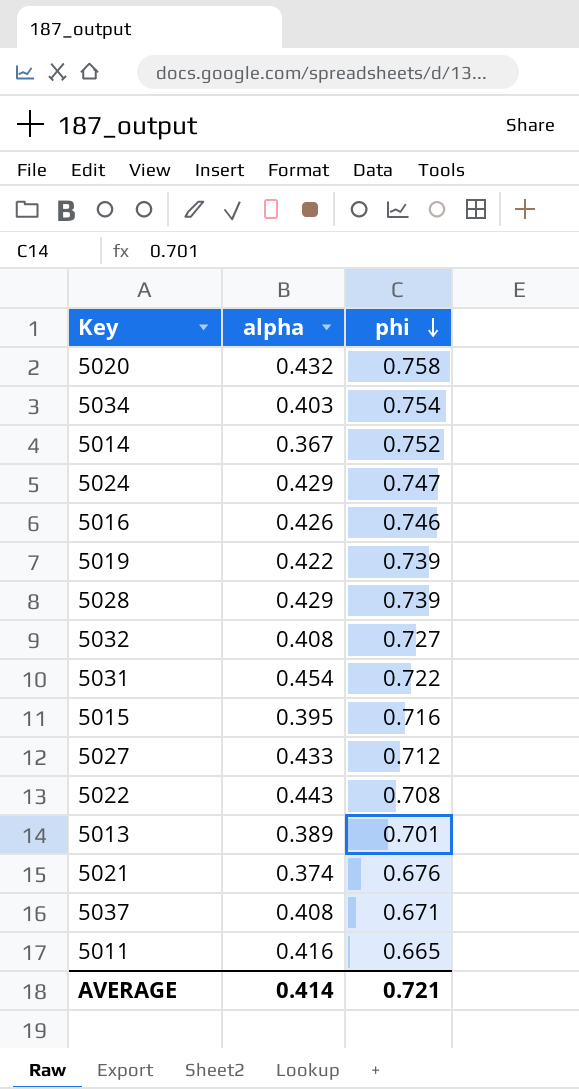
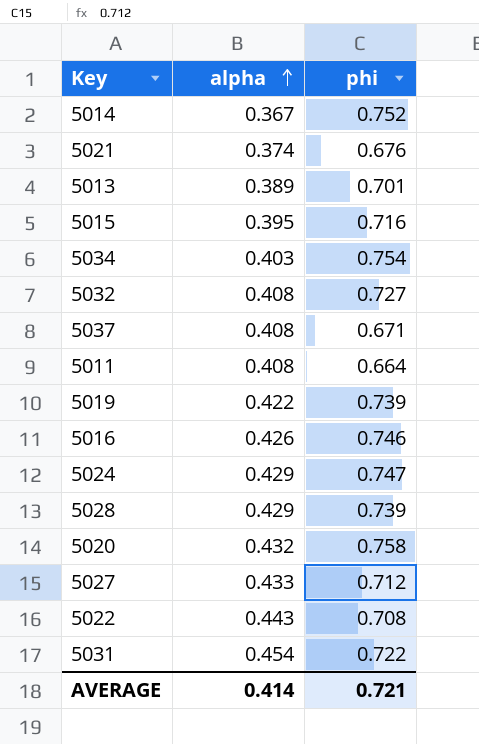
row order: phi descending -> alpha ascending
5011 | alpha: 0.416 -> 0.408
5011 | phi: 0.665 -> 0.664

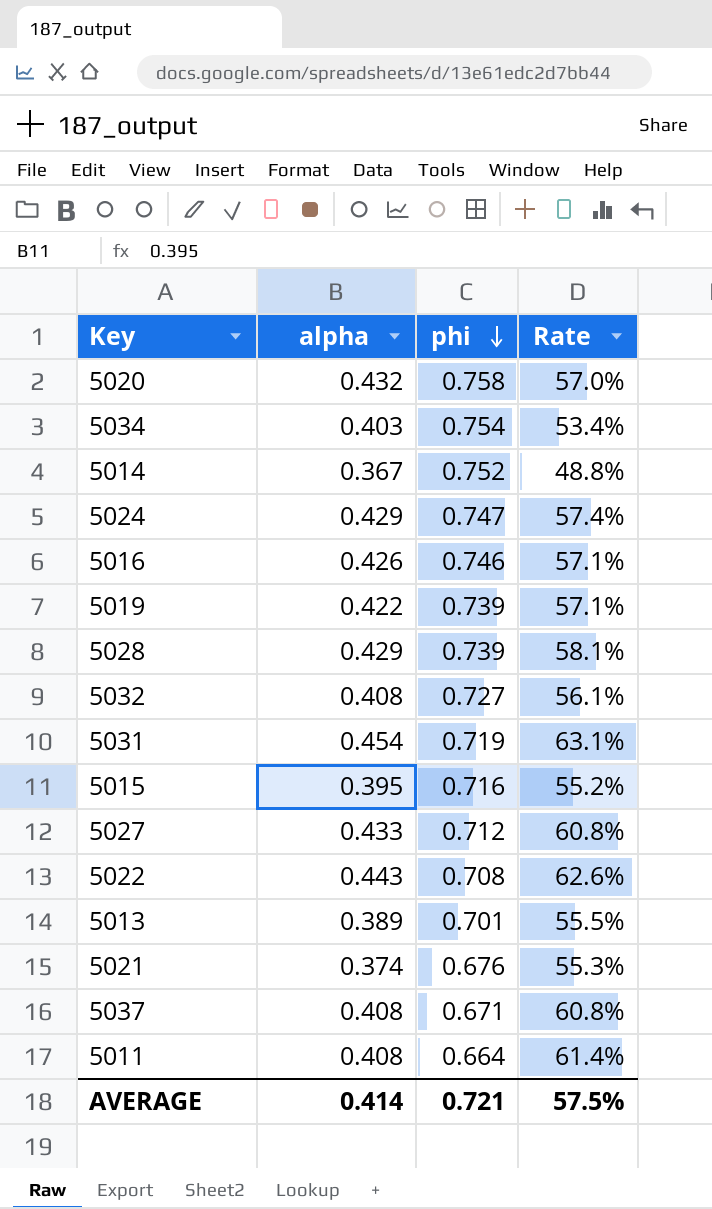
row order: alpha ascending -> phi descending
column Rate | formula: none -> [alpha] / [phi]
5031 | phi: 0.722 -> 0.719

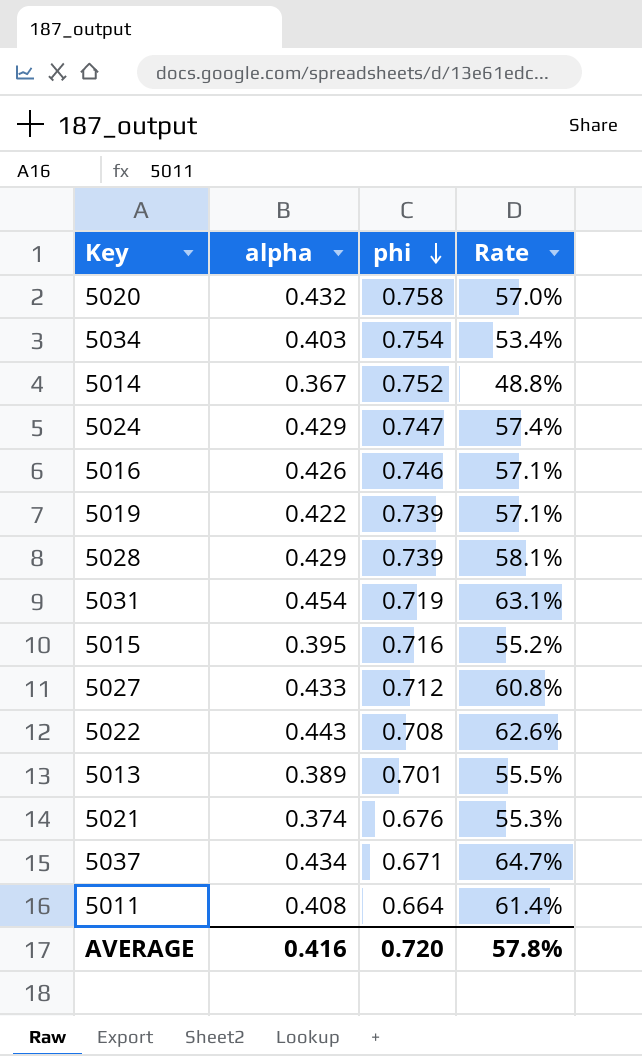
row 5032: 0.408 | 0.727 | 56.1% -> none
5037 | alpha: 0.408 -> 0.434
5037 | Rate: 60.8% -> 64.7%
AVERAGE | alpha: 0.414 -> 0.416
AVERAGE | phi: 0.721 -> 0.720
AVERAGE | Rate: 57.5% -> 57.8%

